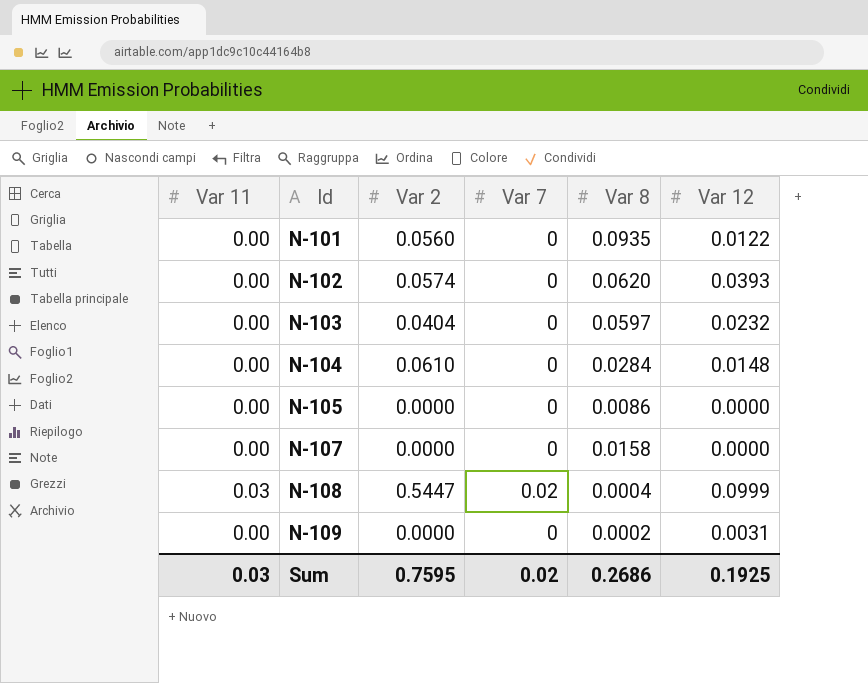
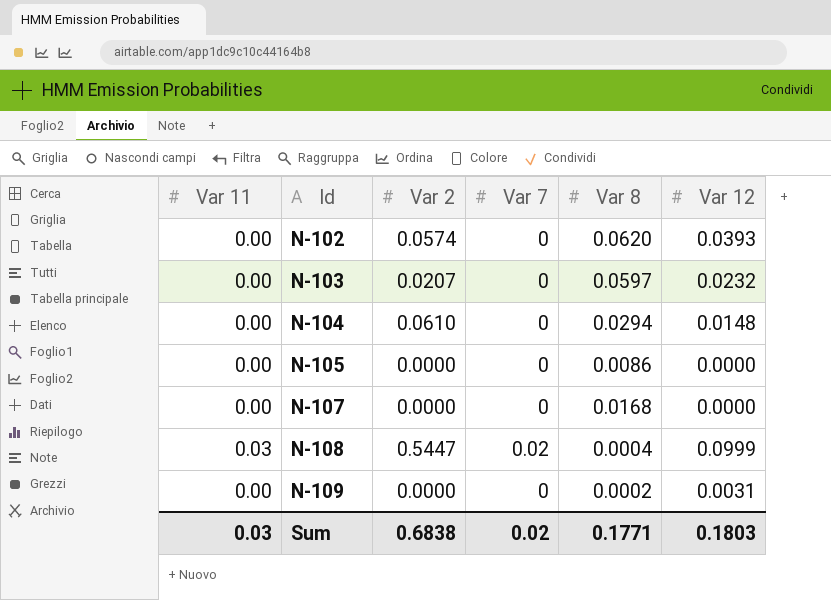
row N-101: 0.00 | 0.0560 | 0 | 0.0935 | 0.0122 -> none
N-103 | Var 2: 0.0404 -> 0.0207
N-104 | Var 8: 0.0284 -> 0.0294
N-107 | Var 8: 0.0158 -> 0.0168
Sum | Var 2: 0.7595 -> 0.6838
Sum | Var 8: 0.2686 -> 0.1771
Sum | Var 12: 0.1925 -> 0.1803

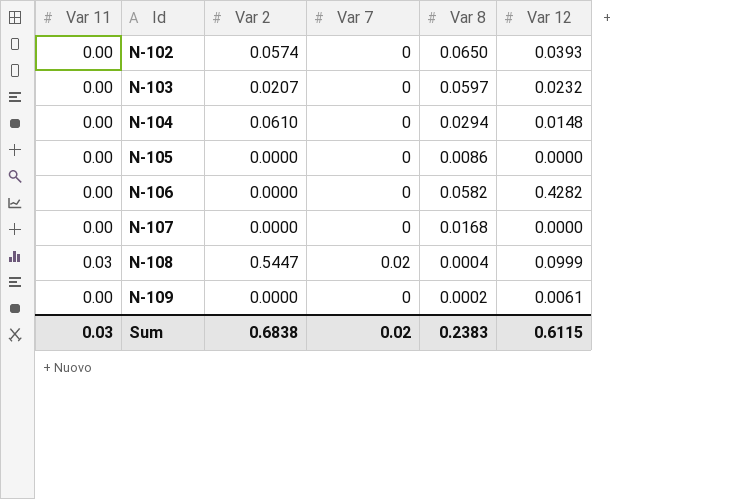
N-102 | Var 8: 0.0620 -> 0.0650
row N-106: none -> 0.00 | 0.0000 | 0 | 0.0582 | 0.4282
N-109 | Var 12: 0.0031 -> 0.0061
Sum | Var 8: 0.1771 -> 0.2383
Sum | Var 12: 0.1803 -> 0.6115

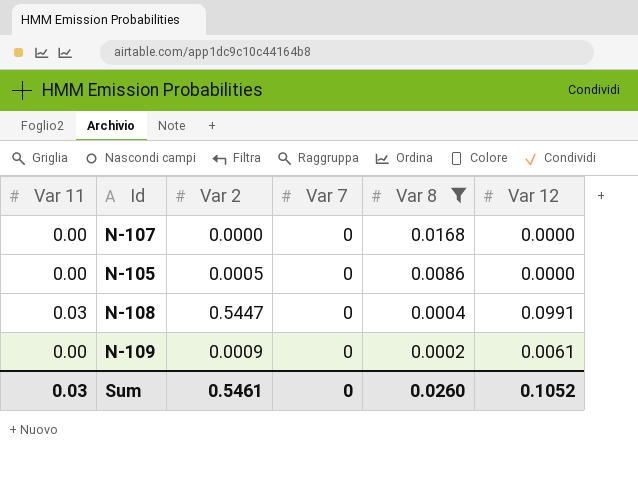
filter: none -> Var 8 <= 0.0168
row order: Id ascending -> Var 8 descending
N-105 | Var 2: 0.0000 -> 0.0005
N-108 | Var 7: 0.02 -> 0
N-108 | Var 12: 0.0999 -> 0.0991
N-109 | Var 2: 0.0000 -> 0.0009
Sum | Var 2: 0.6838 -> 0.5461
Sum | Var 7: 0.02 -> 0
Sum | Var 8: 0.2383 -> 0.0260
Sum | Var 12: 0.6115 -> 0.1052

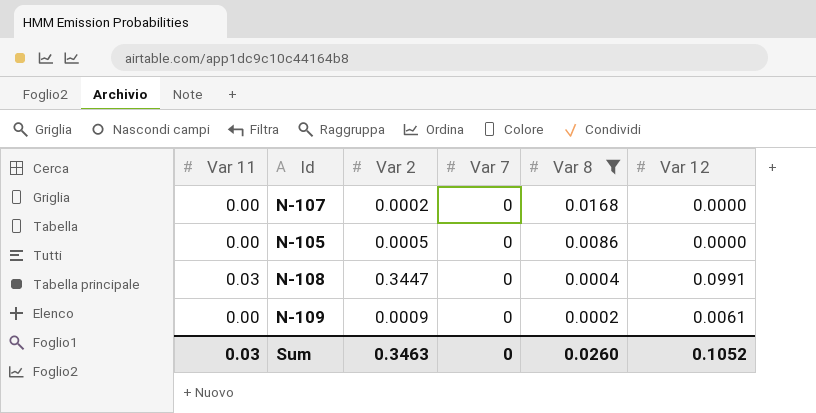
N-107 | Var 2: 0.0000 -> 0.0002
N-108 | Var 2: 0.5447 -> 0.3447
Sum | Var 2: 0.5461 -> 0.3463

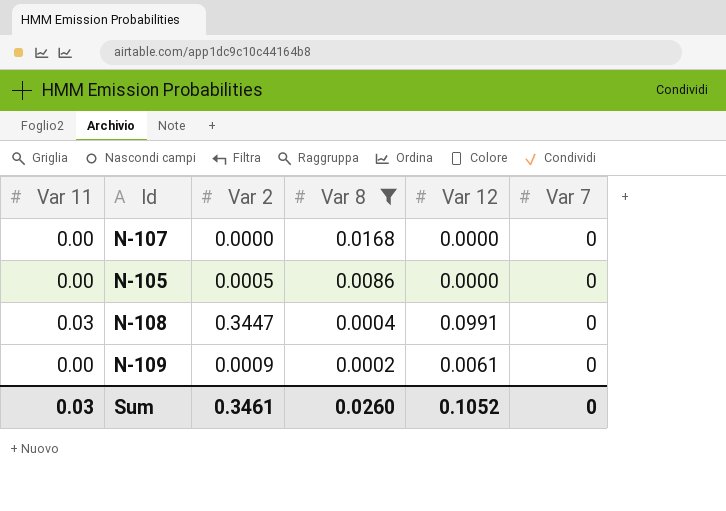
column Var 7 | position: 4 -> 6
N-107 | Var 2: 0.0002 -> 0.0000
Sum | Var 2: 0.3463 -> 0.3461

